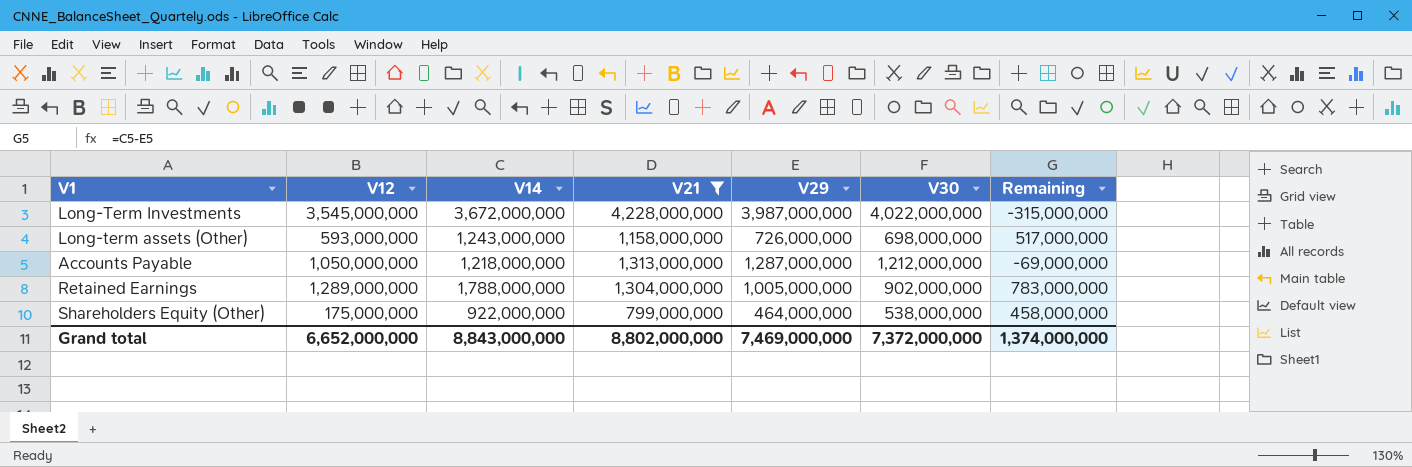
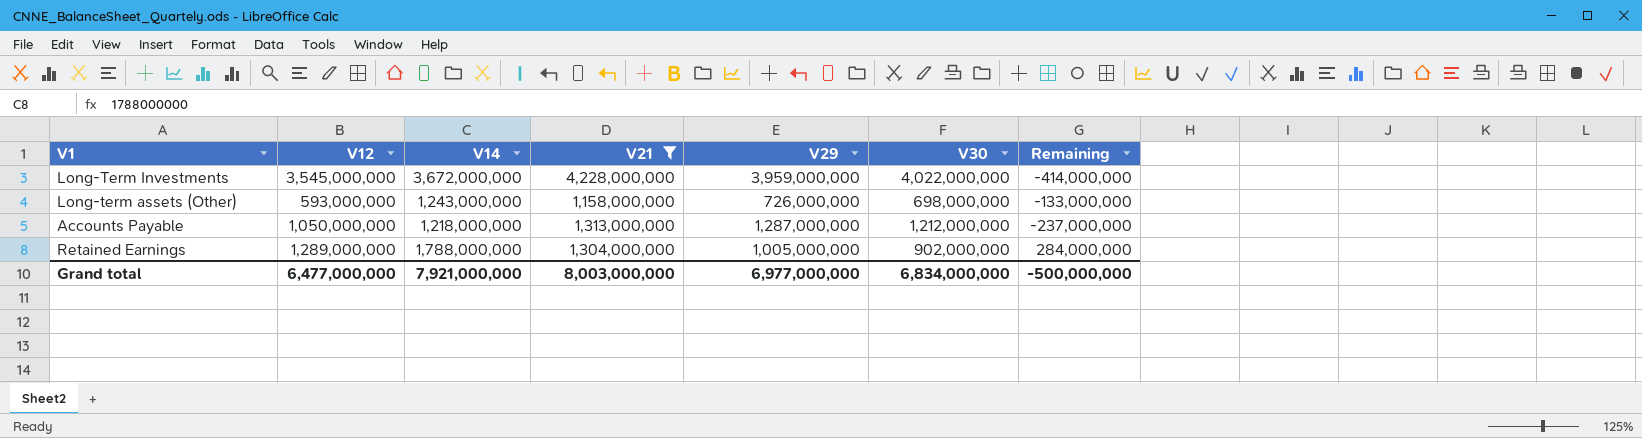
column Remaining | formula: [V14] - [V29] -> [V12] - [V29]
row Shareholders Equity (Other): 175,000,000 | 922,000,000 | 799,000,000 | 464,000,000 | 538,000,000 | 458,000,000 -> none
Long-Term Investments | V29: 3,987,000,000 -> 3,959,000,000
Grand total | V12: 6,652,000,000 -> 6,477,000,000
Grand total | V14: 8,843,000,000 -> 7,921,000,000
Grand total | V21: 8,802,000,000 -> 8,003,000,000
Grand total | V29: 7,469,000,000 -> 6,977,000,000
Grand total | V30: 7,372,000,000 -> 6,834,000,000
Grand total | Remaining: 1,374,000,000 -> -500,000,000

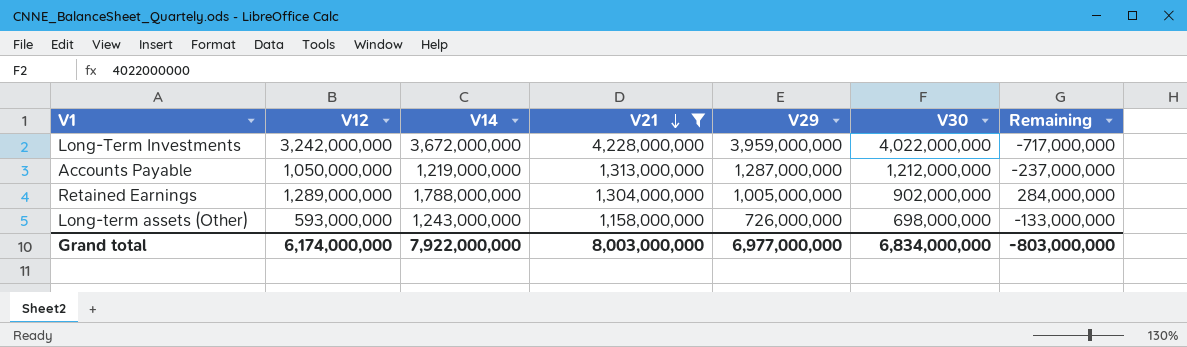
row order: none -> V21 descending
Long-Term Investments | V12: 3,545,000,000 -> 3,242,000,000
Long-Term Investments | Remaining: -414,000,000 -> -717,000,000
Accounts Payable | V14: 1,218,000,000 -> 1,219,000,000
Grand total | V12: 6,477,000,000 -> 6,174,000,000
Grand total | V14: 7,921,000,000 -> 7,922,000,000
Grand total | Remaining: -500,000,000 -> -803,000,000

